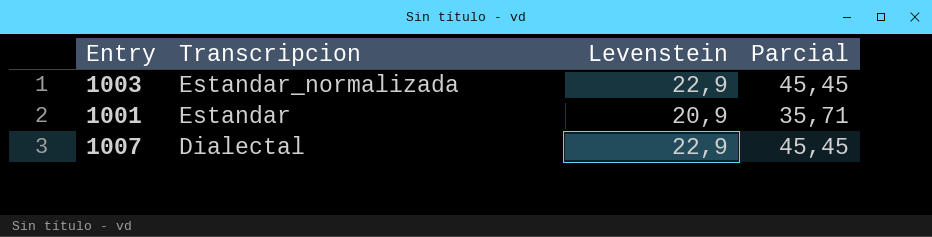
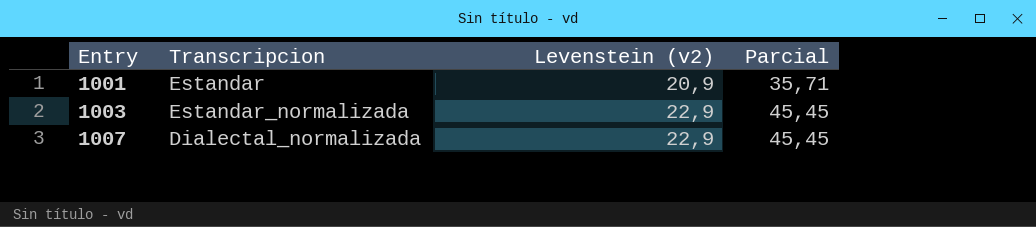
row order: Transcripcion descending -> Entry ascending
column name: Levenstein -> Levenstein (v2)
1007 | Transcripcion: Dialectal -> Dialectal_normalizada

